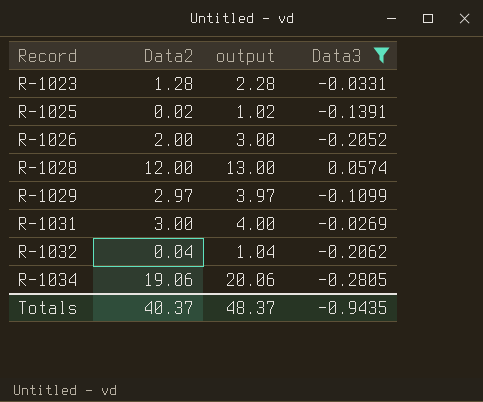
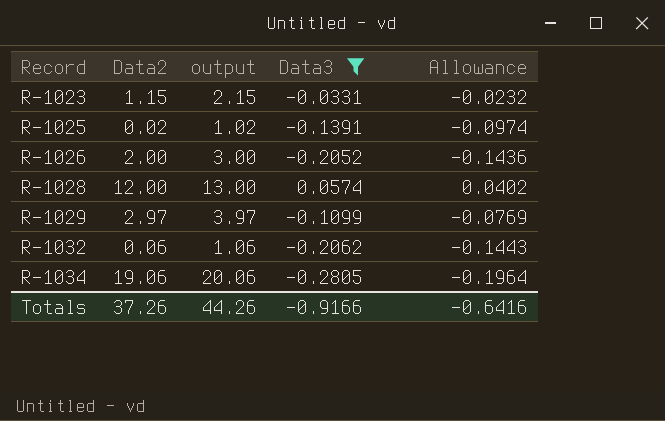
column Allowance | formula: none -> [Data3] * 0.7
row R-1031: 3.00 | 4.00 | -0.0269 -> none
R-1023 | Data2: 1.28 -> 1.15
R-1023 | output: 2.28 -> 2.15
R-1032 | Data2: 0.04 -> 0.06
R-1032 | output: 1.04 -> 1.06
Totals | Data2: 40.37 -> 37.26
Totals | output: 48.37 -> 44.26
Totals | Data3: -0.9435 -> -0.9166

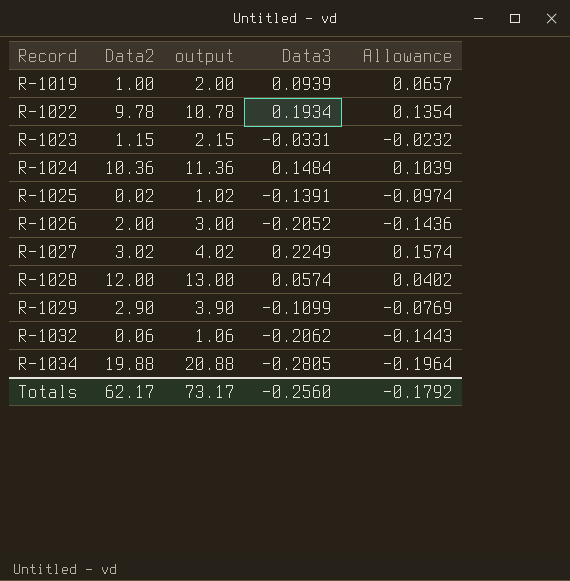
filter: Data3 <= 0.0574 -> none
R-1029 | Data2: 2.97 -> 2.90
R-1029 | output: 3.97 -> 3.90
R-1034 | Data2: 19.06 -> 19.88
R-1034 | output: 20.06 -> 20.88
Totals | Data2: 37.26 -> 62.17
Totals | output: 44.26 -> 73.17
Totals | Data3: -0.9166 -> -0.2560
Totals | Allowance: -0.6416 -> -0.1792

